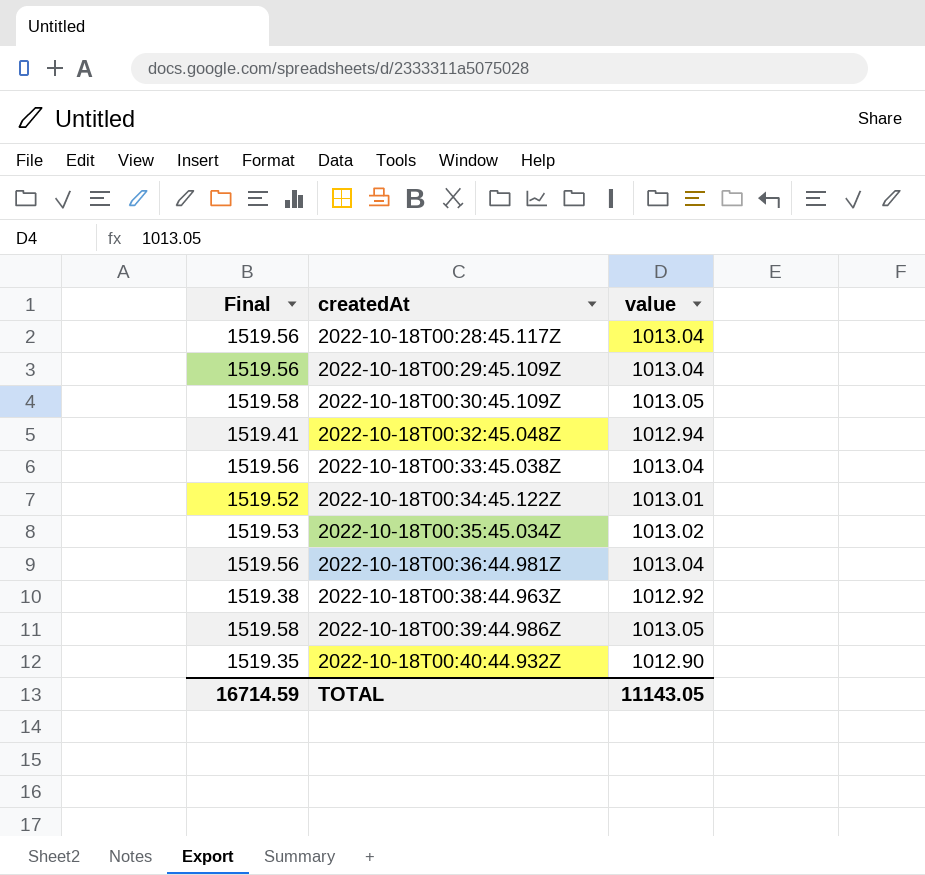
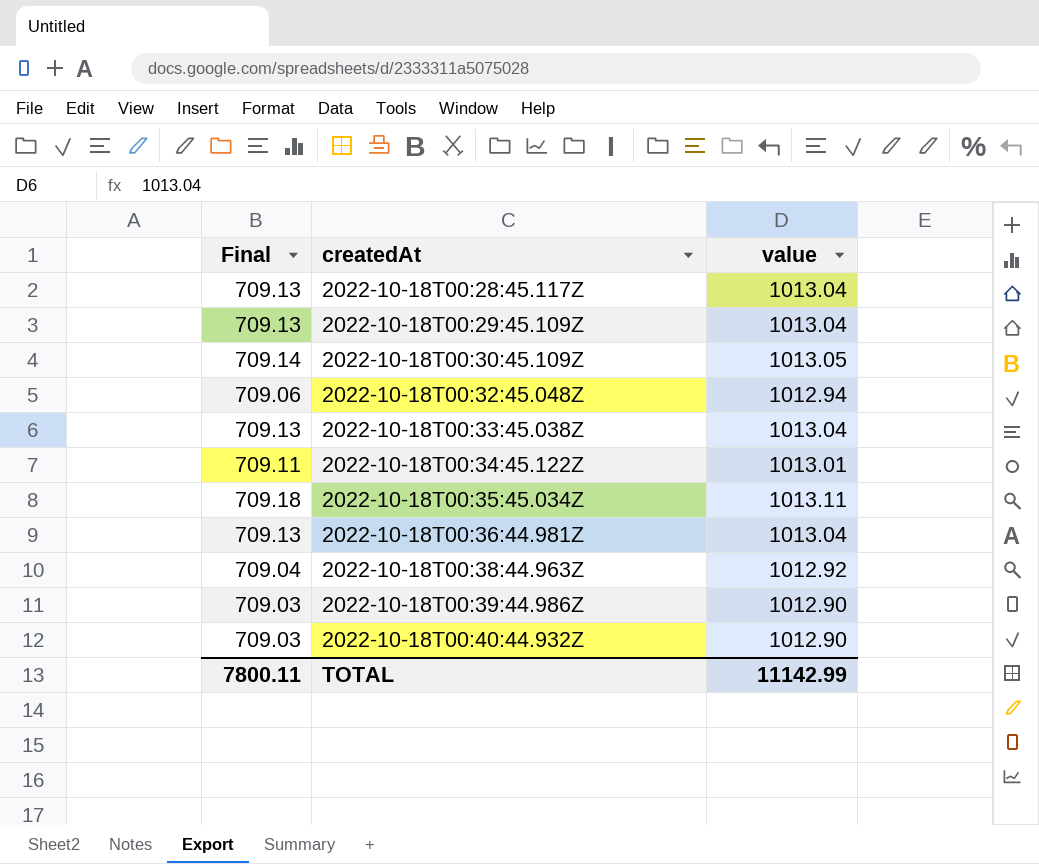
column Final | formula: [value] * 1.5 -> [value] * 0.7
2022-10-18T00:35:45.034Z | value: 1013.02 -> 1013.11
2022-10-18T00:39:44.986Z | value: 1013.05 -> 1012.90
TOTAL | Final: 16714.59 -> 7800.11
TOTAL | value: 11143.05 -> 11142.99

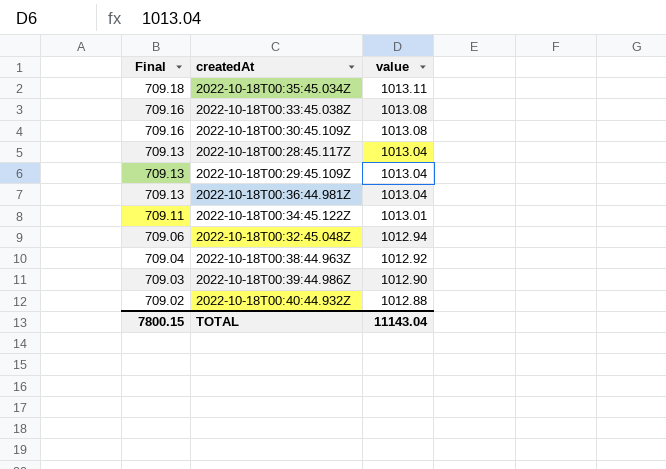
row order: createdAt ascending -> Final descending
2022-10-18T00:33:45.038Z | Final: 709.13 -> 709.16
2022-10-18T00:33:45.038Z | value: 1013.04 -> 1013.08
2022-10-18T00:30:45.109Z | Final: 709.14 -> 709.16
2022-10-18T00:30:45.109Z | value: 1013.05 -> 1013.08
2022-10-18T00:40:44.932Z | Final: 709.03 -> 709.02
2022-10-18T00:40:44.932Z | value: 1012.90 -> 1012.88
TOTAL | Final: 7800.11 -> 7800.15
TOTAL | value: 11142.99 -> 11143.04

